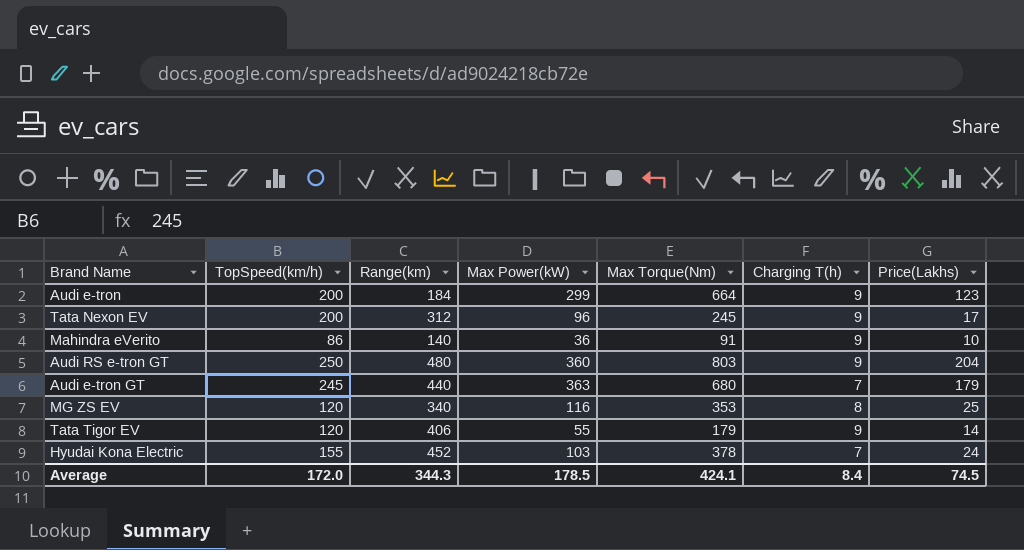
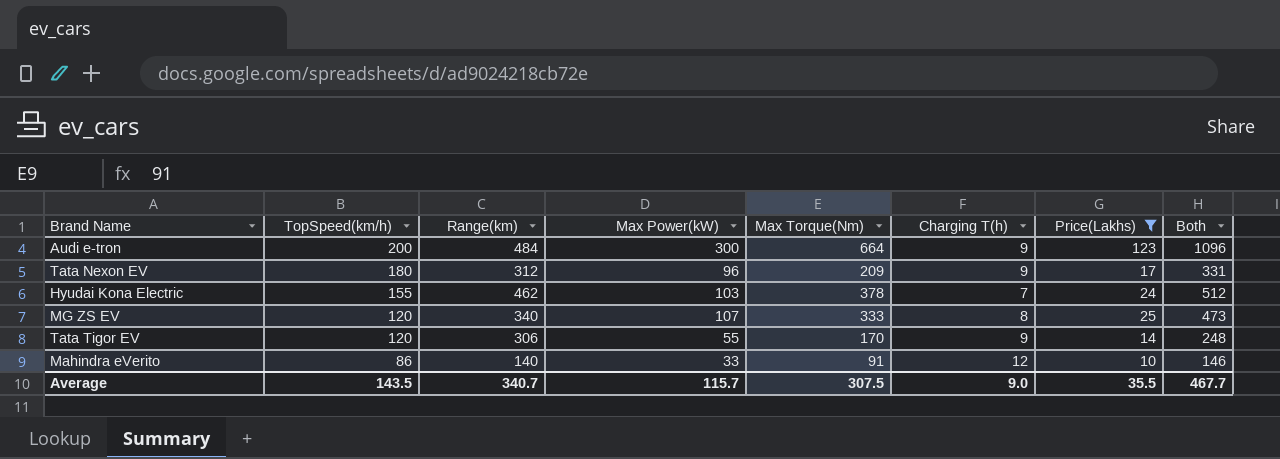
filter: none -> Price(Lakhs) <= 123
row order: none -> TopSpeed(km/h) descending
column Both | formula: none -> [Max Power(kW)] + [Max Torque(Nm)] + [Charging T(h)] + [Price(Lakhs)]
Audi e-tron | Range(km): 184 -> 484
Audi e-tron | Max Power(kW): 299 -> 300
Tata Nexon EV | TopSpeed(km/h): 200 -> 180
Tata Nexon EV | Max Torque(Nm): 245 -> 209
Hyudai Kona Electric | Range(km): 452 -> 462
MG ZS EV | Max Power(kW): 116 -> 107
MG ZS EV | Max Torque(Nm): 353 -> 333
Tata Tigor EV | Range(km): 406 -> 306
Tata Tigor EV | Max Torque(Nm): 179 -> 170
Mahindra eVerito | Max Power(kW): 36 -> 33
Mahindra eVerito | Charging T(h): 9 -> 12
Average | TopSpeed(km/h): 172.0 -> 143.5
Average | Range(km): 344.3 -> 340.7
Average | Max Power(kW): 178.5 -> 115.7
Average | Max Torque(Nm): 424.1 -> 307.5
Average | Charging T(h): 8.4 -> 9.0
Average | Price(Lakhs): 74.5 -> 35.5

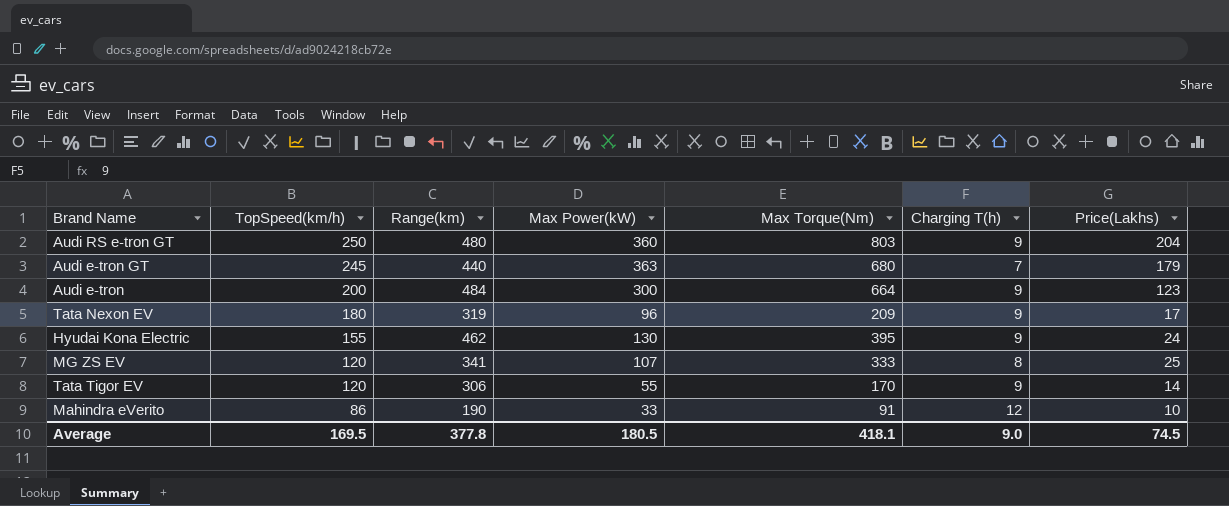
filter: Price(Lakhs) <= 123 -> none
column Both | formula: [Max Power(kW)] + [Max Torque(Nm)] + [Charging T(h)] + [Price(Lakhs)] -> none
Tata Nexon EV | Range(km): 312 -> 319
Hyudai Kona Electric | Max Power(kW): 103 -> 130
Hyudai Kona Electric | Max Torque(Nm): 378 -> 395
Hyudai Kona Electric | Charging T(h): 7 -> 9
MG ZS EV | Range(km): 340 -> 341
Mahindra eVerito | Range(km): 140 -> 190
Average | TopSpeed(km/h): 143.5 -> 169.5
Average | Range(km): 340.7 -> 377.8
Average | Max Power(kW): 115.7 -> 180.5
Average | Max Torque(Nm): 307.5 -> 418.1
Average | Price(Lakhs): 35.5 -> 74.5

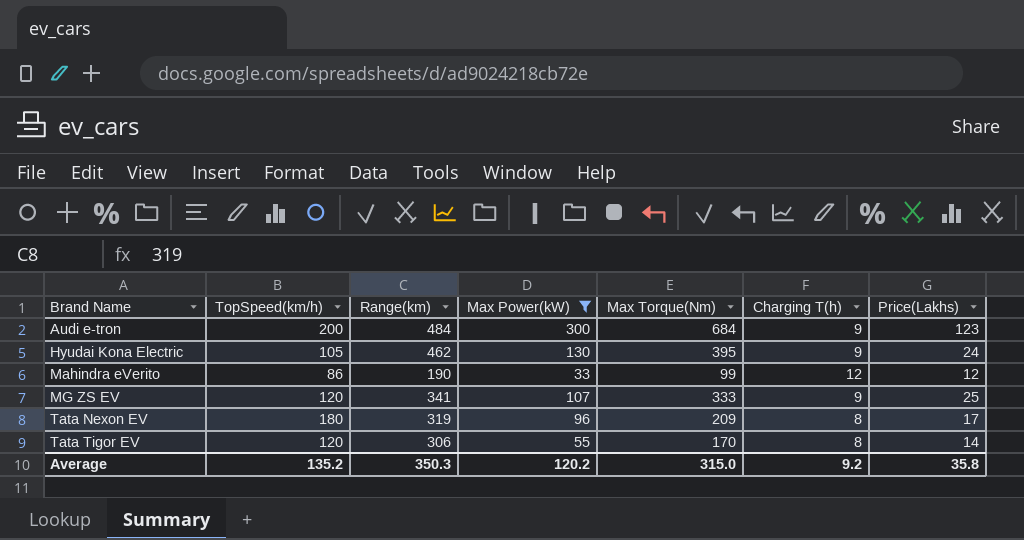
filter: none -> Max Power(kW) <= 300
row order: TopSpeed(km/h) descending -> Brand Name ascending
Audi e-tron | Max Torque(Nm): 664 -> 684
Hyudai Kona Electric | TopSpeed(km/h): 155 -> 105
Mahindra eVerito | Max Torque(Nm): 91 -> 99
Mahindra eVerito | Price(Lakhs): 10 -> 12
MG ZS EV | Charging T(h): 8 -> 9
Tata Nexon EV | Charging T(h): 9 -> 8
Tata Tigor EV | Charging T(h): 9 -> 8
Average | TopSpeed(km/h): 169.5 -> 135.2
Average | Range(km): 377.8 -> 350.3
Average | Max Power(kW): 180.5 -> 120.2
Average | Max Torque(Nm): 418.1 -> 315.0
Average | Charging T(h): 9.0 -> 9.2
Average | Price(Lakhs): 74.5 -> 35.8

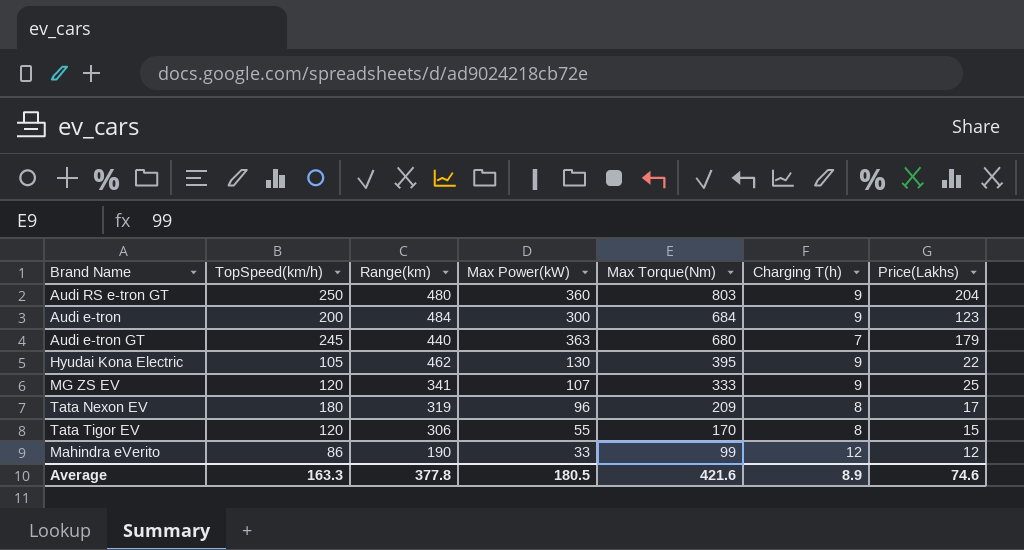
filter: Max Power(kW) <= 300 -> none
row order: Brand Name ascending -> Max Torque(Nm) descending
Hyudai Kona Electric | Price(Lakhs): 24 -> 22
Tata Tigor EV | Price(Lakhs): 14 -> 15
Average | TopSpeed(km/h): 135.2 -> 163.3
Average | Range(km): 350.3 -> 377.8
Average | Max Power(kW): 120.2 -> 180.5
Average | Max Torque(Nm): 315.0 -> 421.6
Average | Charging T(h): 9.2 -> 8.9
Average | Price(Lakhs): 35.8 -> 74.6

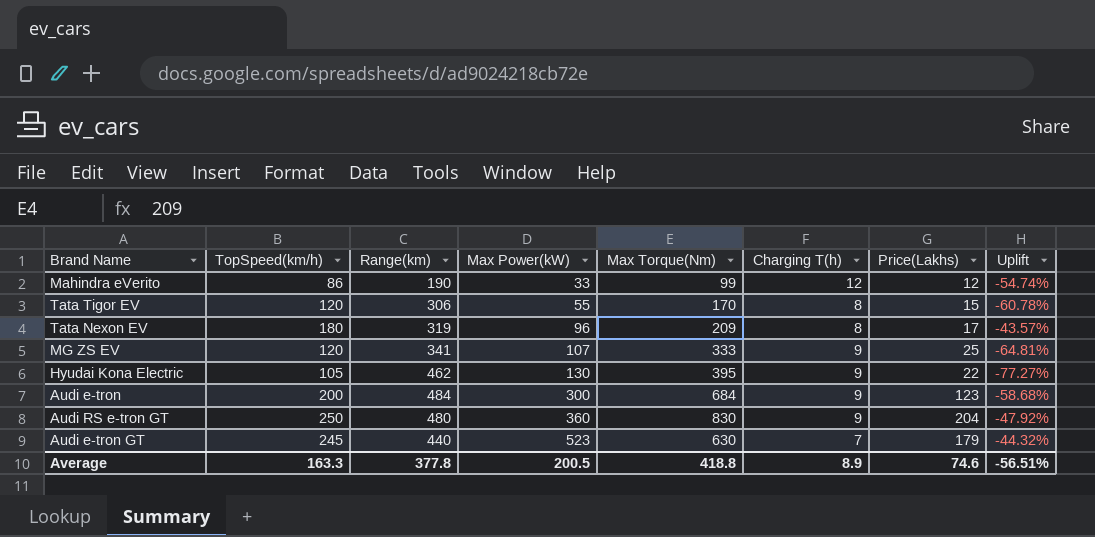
row order: Max Torque(Nm) descending -> Max Power(kW) ascending
column Uplift | formula: none -> ([TopSpeed(km/h)] - [Range(km)]) / [Range(km)]
Audi RS e-tron GT | Max Torque(Nm): 803 -> 830
Audi e-tron GT | Max Power(kW): 363 -> 523
Audi e-tron GT | Max Torque(Nm): 680 -> 630
Average | Max Power(kW): 180.5 -> 200.5
Average | Max Torque(Nm): 421.6 -> 418.8

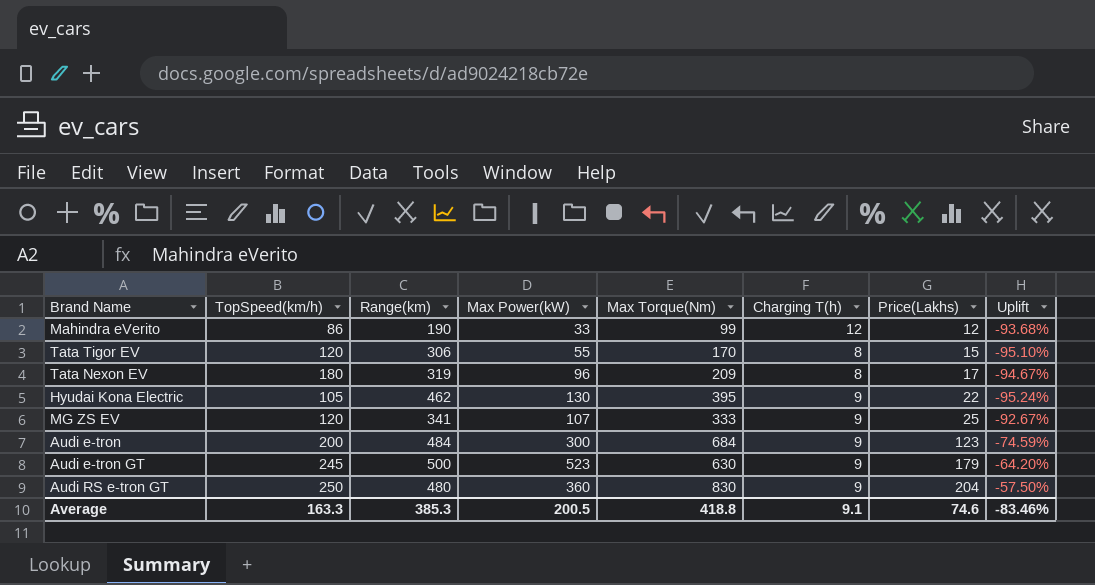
row order: Max Power(kW) ascending -> Price(Lakhs) ascending
column Uplift | formula: ([TopSpeed(km/h)] - [Range(km)]) / [Range(km)] -> ([Price(Lakhs)] - [Range(km)]) / [Range(km)]
Audi e-tron GT | Range(km): 440 -> 500
Audi e-tron GT | Charging T(h): 7 -> 9
Average | Range(km): 377.8 -> 385.3
Average | Charging T(h): 8.9 -> 9.1
Average | Uplift: -56.51% -> -83.46%

